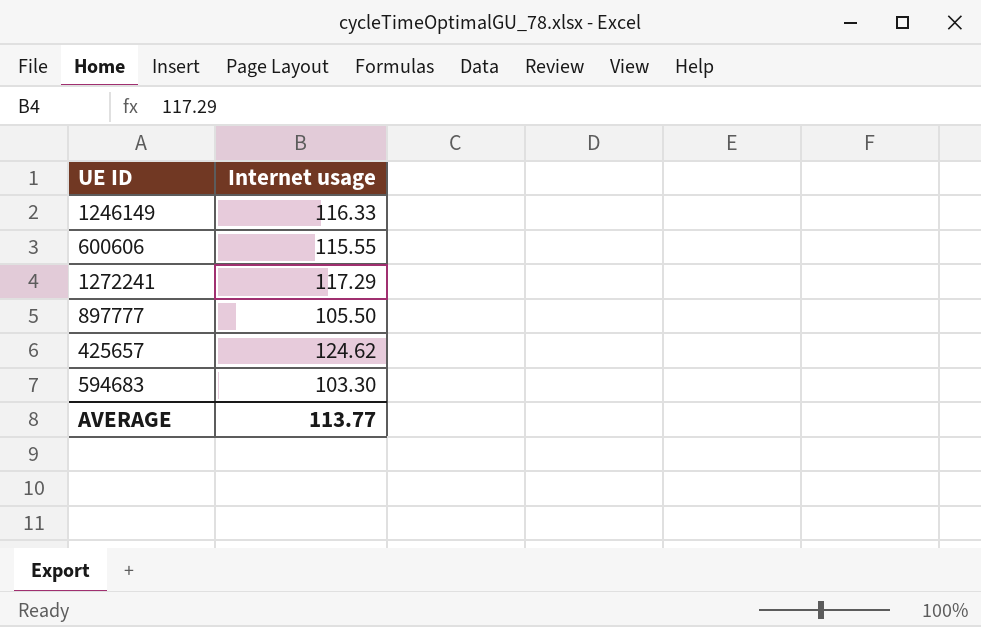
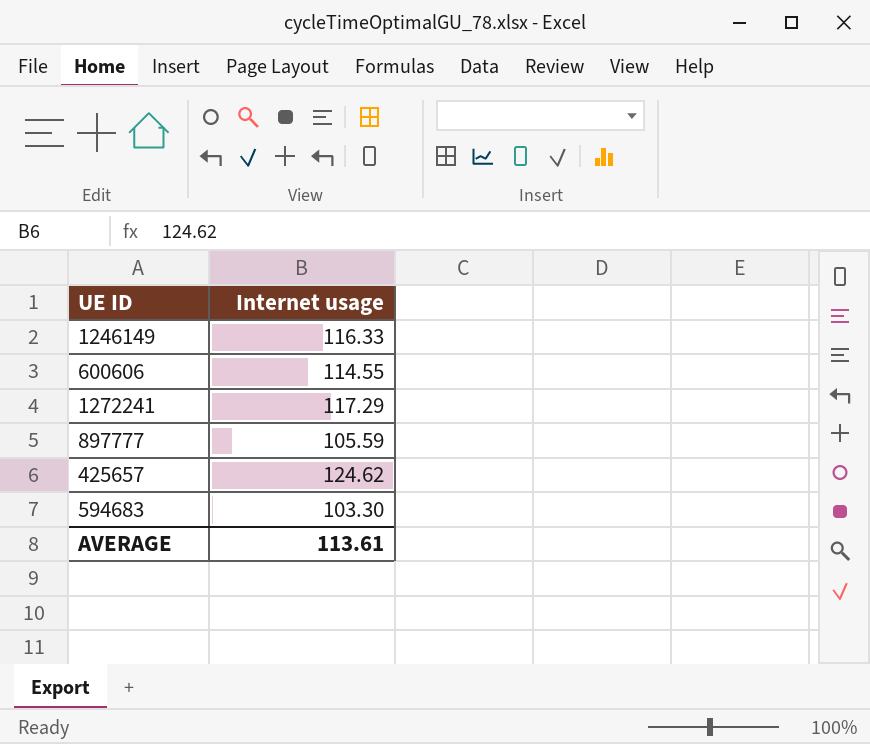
600606 | Internet usage: 115.55 -> 114.55
897777 | Internet usage: 105.50 -> 105.59
AVERAGE | Internet usage: 113.77 -> 113.61

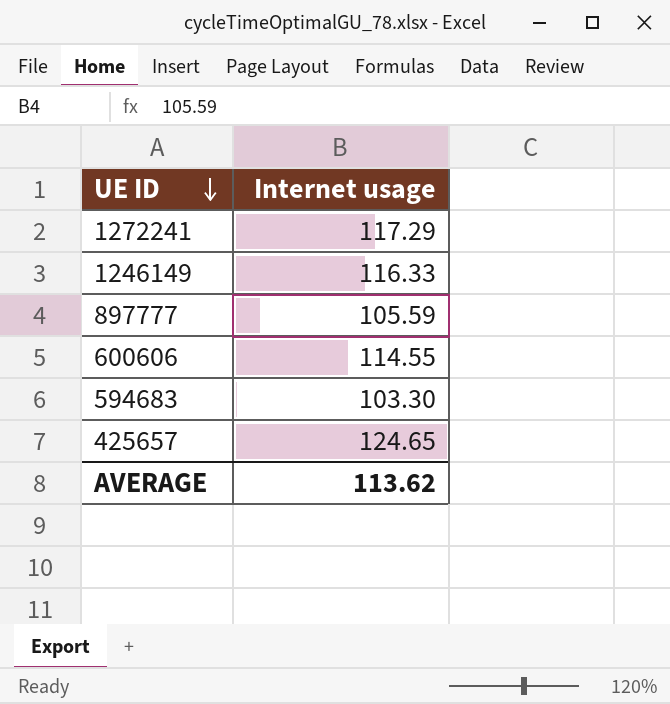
row order: none -> UE ID descending
425657 | Internet usage: 124.62 -> 124.65
AVERAGE | Internet usage: 113.61 -> 113.62

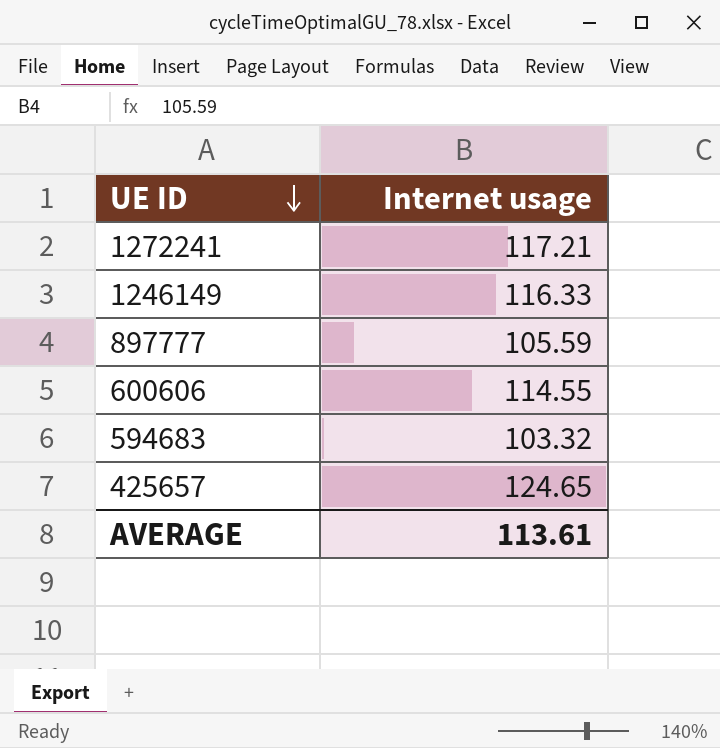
1272241 | Internet usage: 117.29 -> 117.21
594683 | Internet usage: 103.30 -> 103.32
AVERAGE | Internet usage: 113.62 -> 113.61

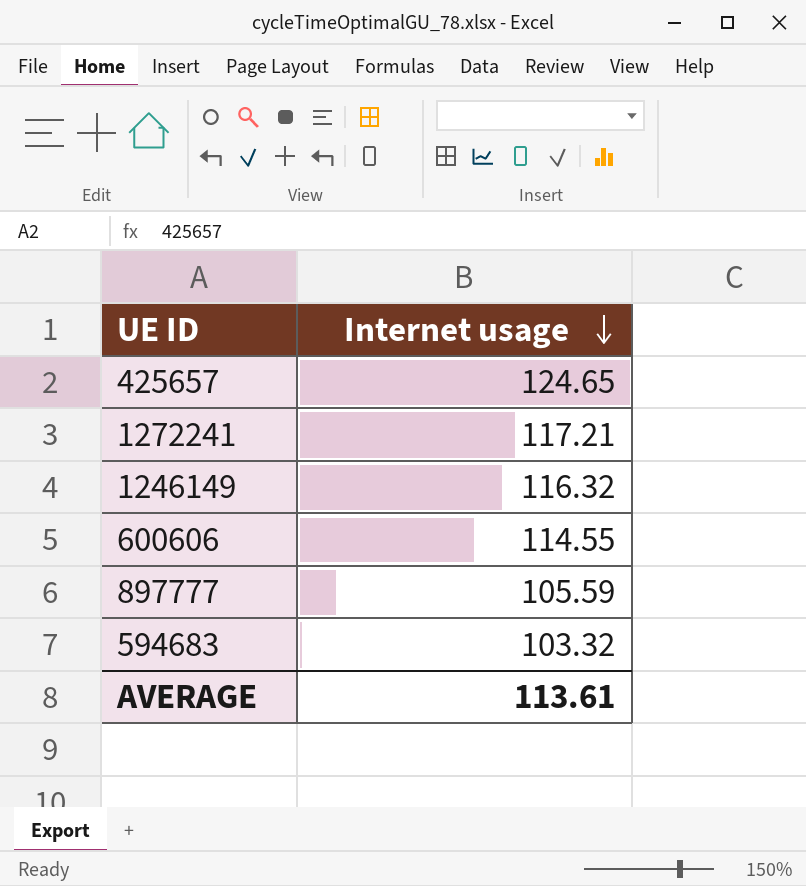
row order: UE ID descending -> Internet usage descending
1246149 | Internet usage: 116.33 -> 116.32

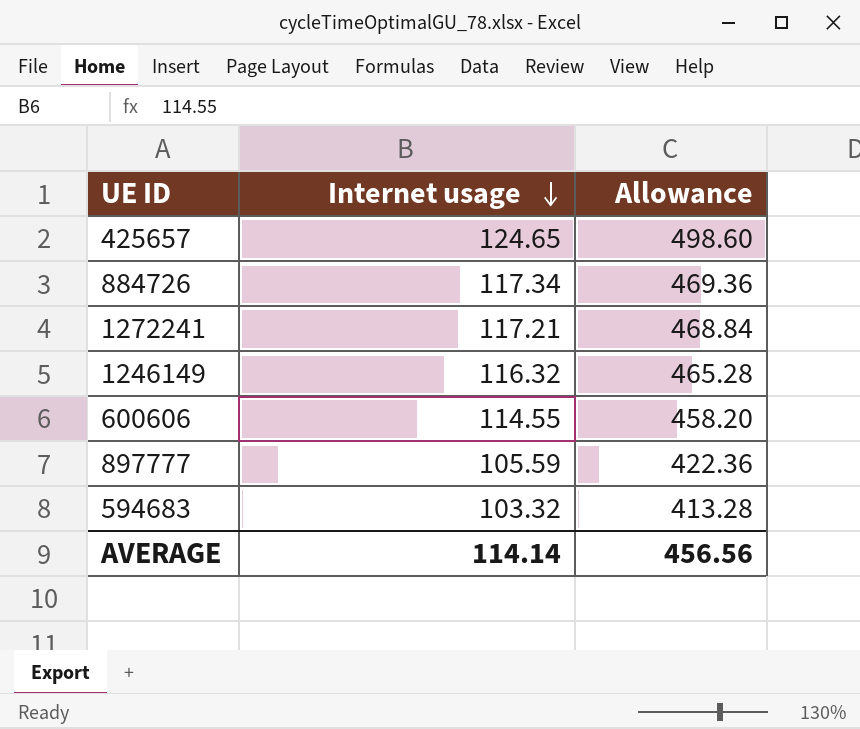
column Allowance | formula: none -> [Internet usage] * 4
row 884726: none -> 117.34 | 469.36
AVERAGE | Internet usage: 113.61 -> 114.14

